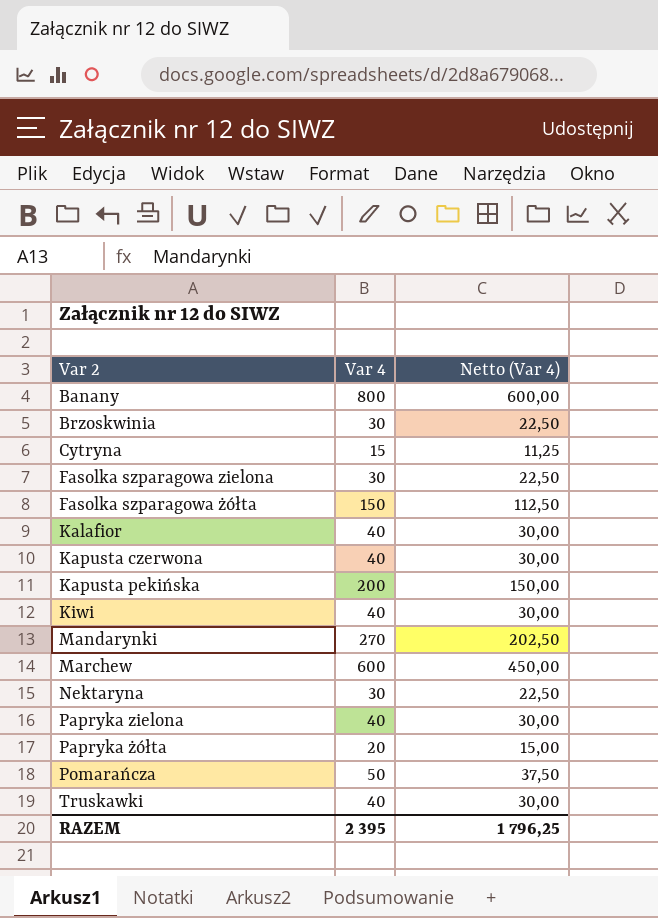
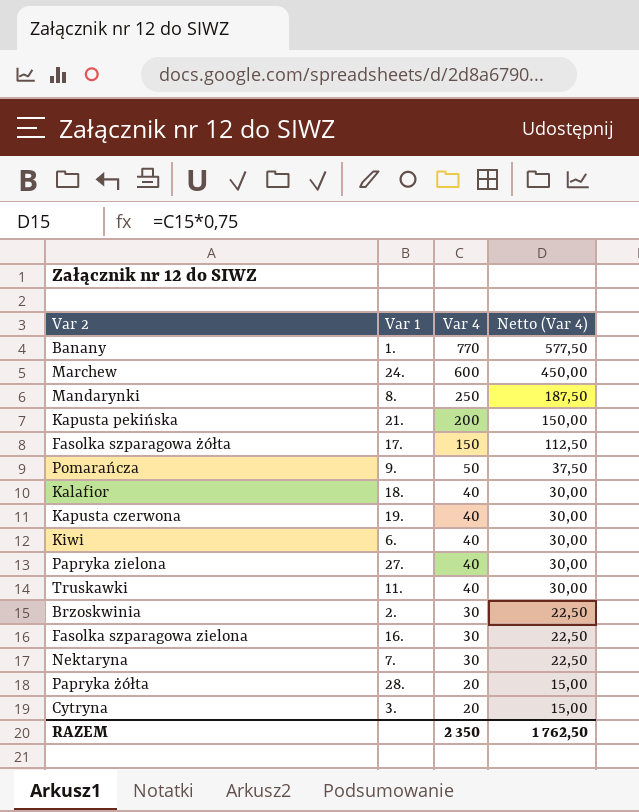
row order: Var 2 ascending -> Var 4 descending
column Var 1 | position: none -> 2
Banany | Var 4: 800 -> 770
Banany | Netto (Var 4): 600,00 -> 577,50
Mandarynki | Var 4: 270 -> 250
Mandarynki | Netto (Var 4): 202,50 -> 187,50
Cytryna | Var 4: 15 -> 20
Cytryna | Netto (Var 4): 11,25 -> 15,00
RAZEM | Var 4: 2 395 -> 2 350
RAZEM | Netto (Var 4): 1 796,25 -> 1 762,50

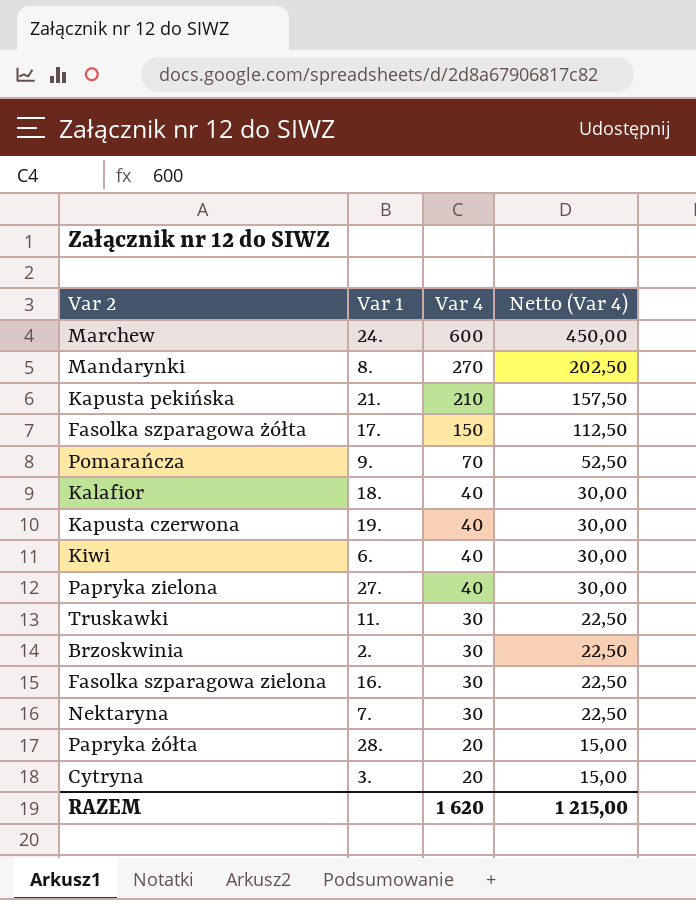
row Banany: 1. | 770 | 577,50 -> none
Mandarynki | Var 4: 250 -> 270
Mandarynki | Netto (Var 4): 187,50 -> 202,50
Kapusta pekińska | Var 4: 200 -> 210
Kapusta pekińska | Netto (Var 4): 150,00 -> 157,50
Pomarańcza | Var 4: 50 -> 70
Pomarańcza | Netto (Var 4): 37,50 -> 52,50
Truskawki | Var 4: 40 -> 30
Truskawki | Netto (Var 4): 30,00 -> 22,50
RAZEM | Var 4: 2 350 -> 1 620
RAZEM | Netto (Var 4): 1 762,50 -> 1 215,00

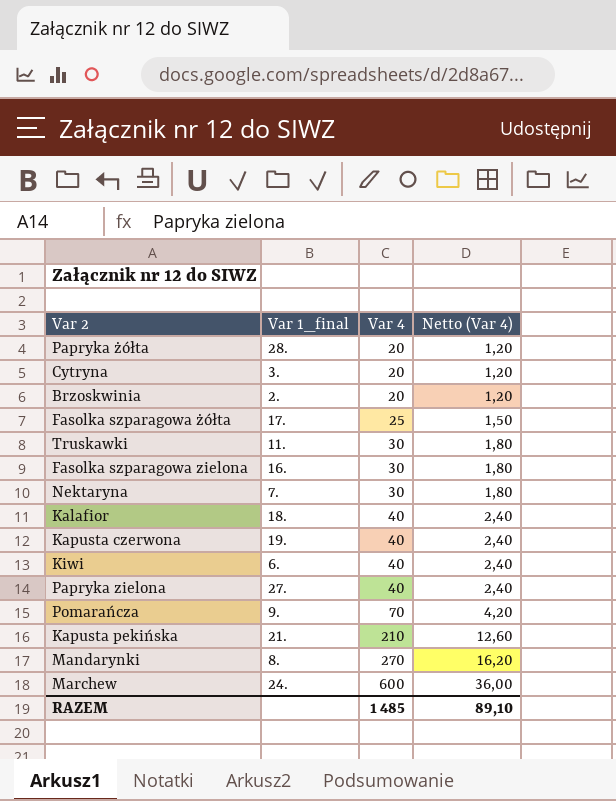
row order: Var 4 descending -> Var 4 ascending
column name: Var 1 -> Var 1_final
column Netto (Var 4) | formula: [Var 4] * 0,75 -> [Var 4] * 0,06
Brzoskwinia | Var 4: 30 -> 20
Fasolka szparagowa żółta | Var 4: 150 -> 25
RAZEM | Var 4: 1 620 -> 1 485
RAZEM | Netto (Var 4): 1 215,00 -> 89,10

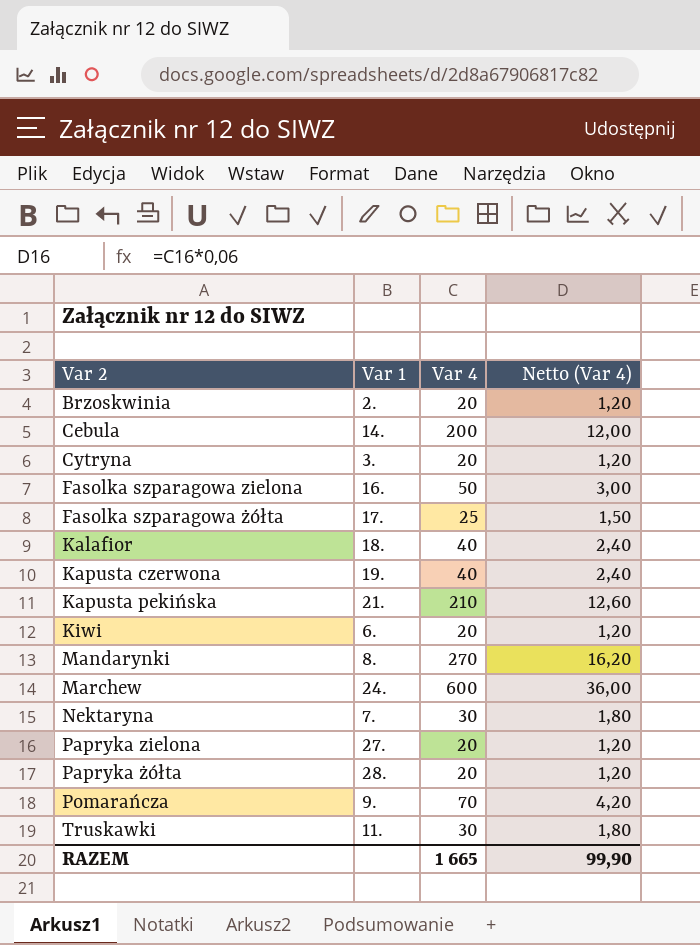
row order: Var 4 ascending -> Var 2 ascending
column name: Var 1_final -> Var 1
row Cebula: none -> 14. | 200 | 12,00
Fasolka szparagowa zielona | Var 4: 30 -> 50
Fasolka szparagowa zielona | Netto (Var 4): 1,80 -> 3,00
Kiwi | Var 4: 40 -> 20
Kiwi | Netto (Var 4): 2,40 -> 1,20
Papryka zielona | Var 4: 40 -> 20
Papryka zielona | Netto (Var 4): 2,40 -> 1,20
RAZEM | Var 4: 1 485 -> 1 665
RAZEM | Netto (Var 4): 89,10 -> 99,90

